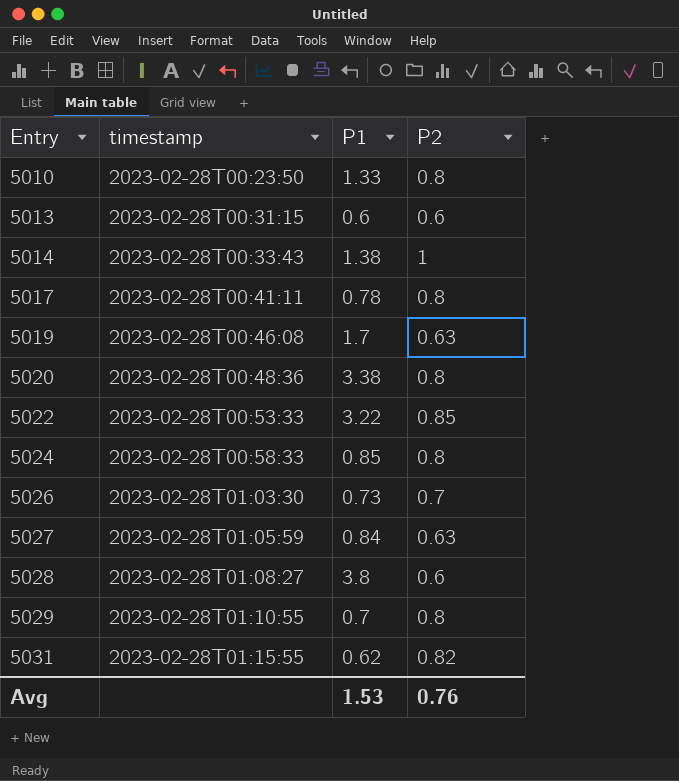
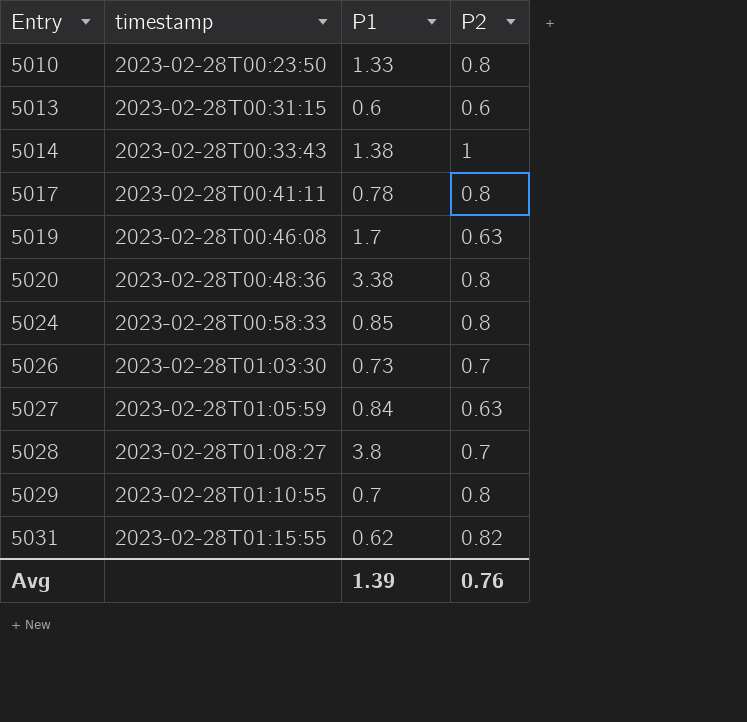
row 5022: 2023-02-28T00:53:33 | 3.22 | 0.85 -> none
5028 | P2: 0.6 -> 0.7
Avg | P1: 1.53 -> 1.39

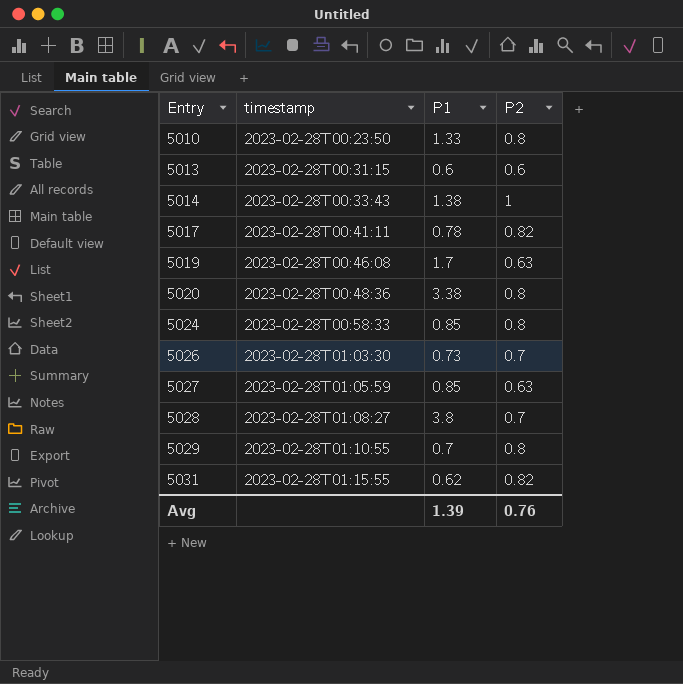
5017 | P2: 0.8 -> 0.82
5027 | P1: 0.84 -> 0.85

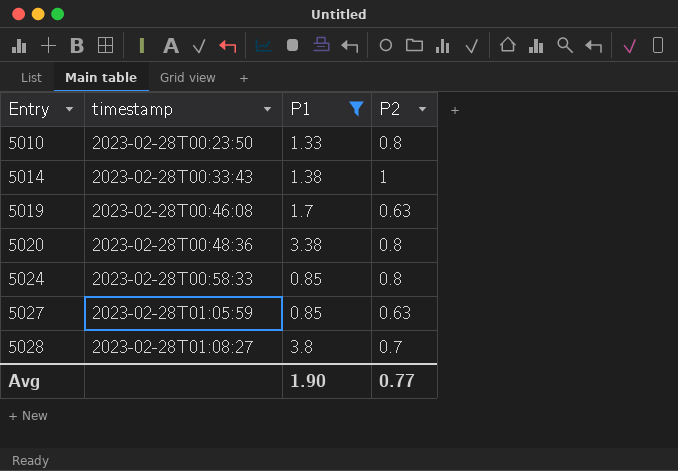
filter: none -> P1 >= 0.85
Avg | P1: 1.39 -> 1.90
Avg | P2: 0.76 -> 0.77

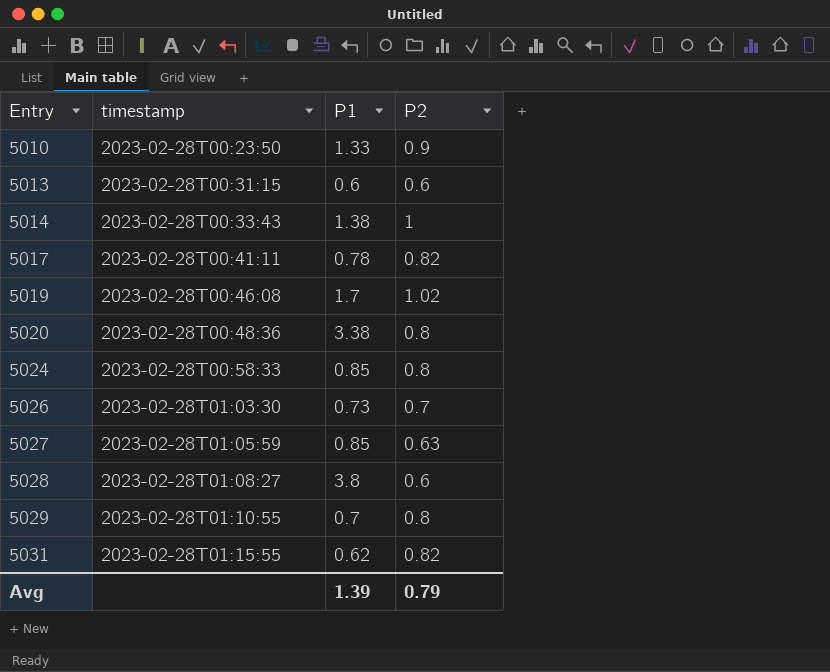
filter: P1 >= 0.85 -> none
5010 | P2: 0.8 -> 0.9
5019 | P2: 0.63 -> 1.02
5028 | P2: 0.7 -> 0.6
Avg | P1: 1.90 -> 1.39
Avg | P2: 0.77 -> 0.79

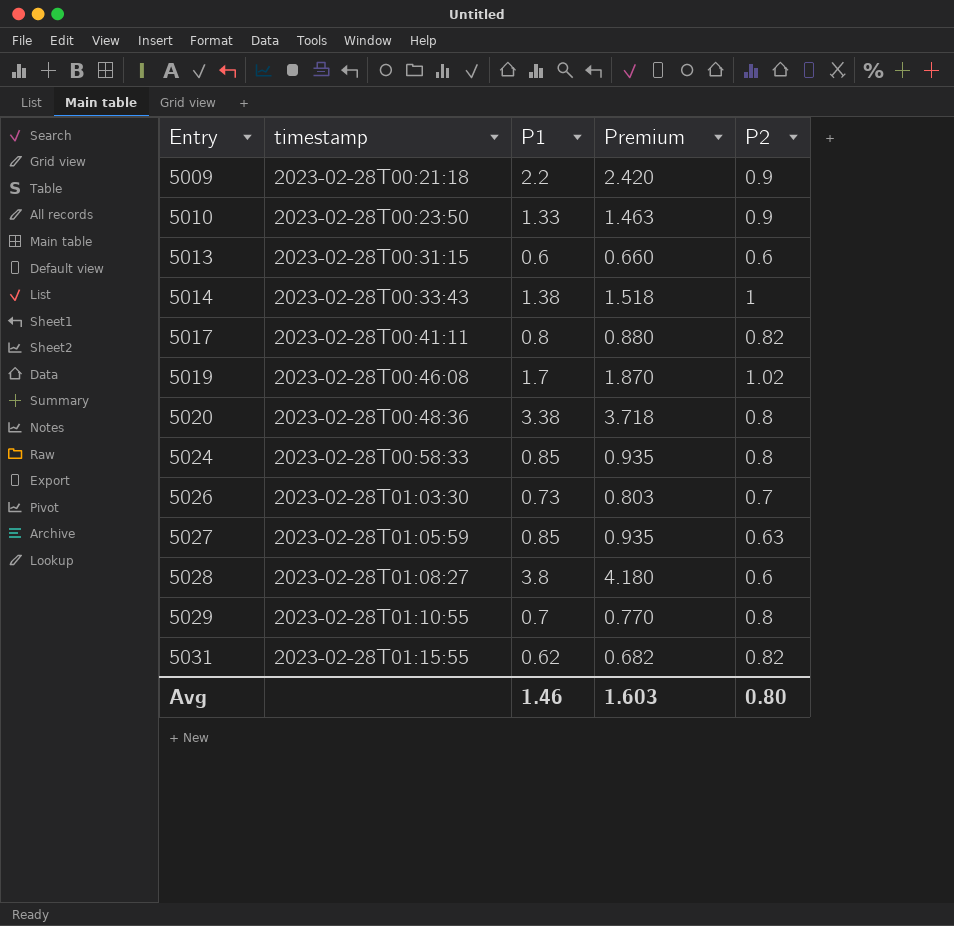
column Premium | formula: none -> [P1] * 1.1
row 5009: none -> 2023-02-28T00:21:18 | 2.2 | 2.420 | 0.9
5017 | P1: 0.78 -> 0.8
Avg | P1: 1.39 -> 1.46
Avg | P2: 0.79 -> 0.80

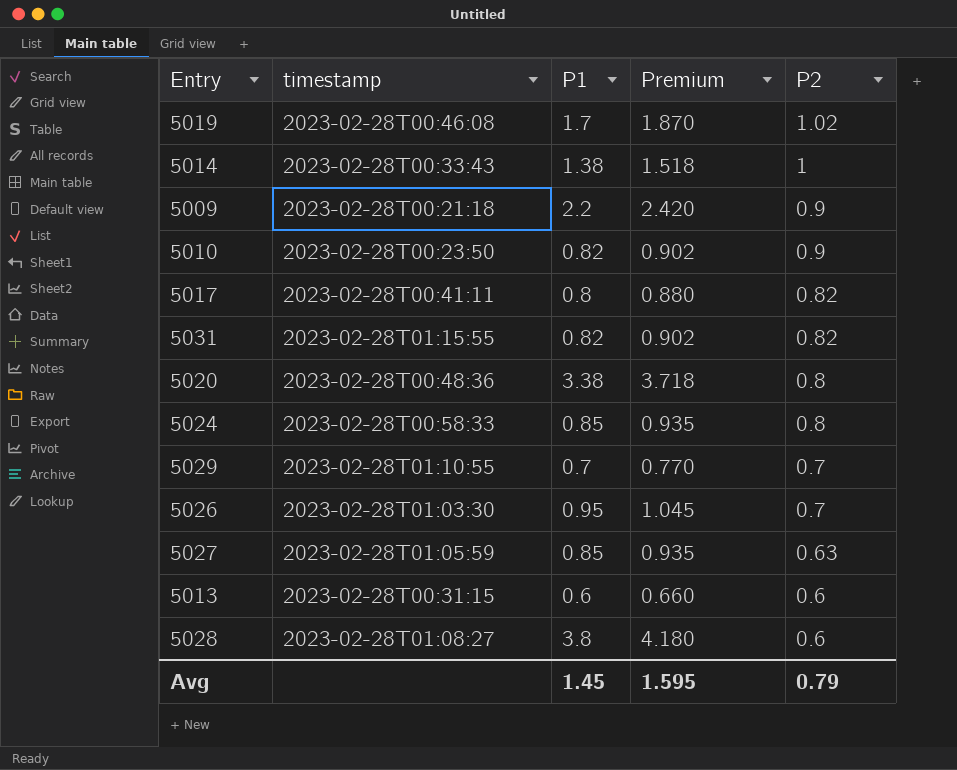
row order: Entry ascending -> P2 descending
5010 | P1: 1.33 -> 0.82
5010 | Premium: 1.463 -> 0.902
5031 | P1: 0.62 -> 0.82
5031 | Premium: 0.682 -> 0.902
5029 | P2: 0.8 -> 0.7
5026 | P1: 0.73 -> 0.95
5026 | Premium: 0.803 -> 1.045
Avg | P1: 1.46 -> 1.45
Avg | Premium: 1.603 -> 1.595
Avg | P2: 0.80 -> 0.79

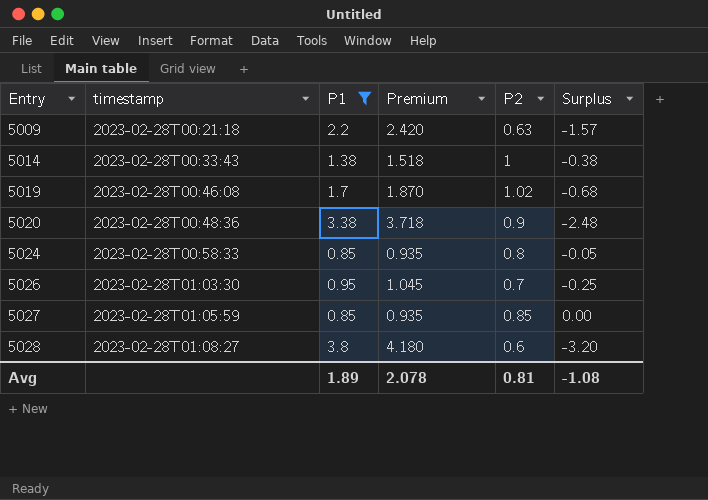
filter: none -> P1 >= 0.85
row order: P2 descending -> Entry ascending
column Surplus | formula: none -> [P2] - [P1]
5009 | P2: 0.9 -> 0.63
5020 | P2: 0.8 -> 0.9
5027 | P2: 0.63 -> 0.85
Avg | P1: 1.45 -> 1.89
Avg | Premium: 1.595 -> 2.078
Avg | P2: 0.79 -> 0.81

